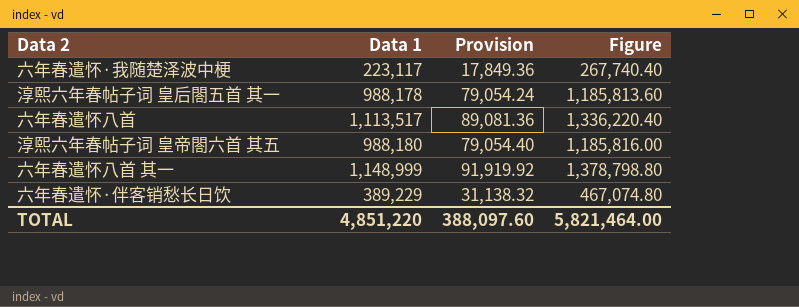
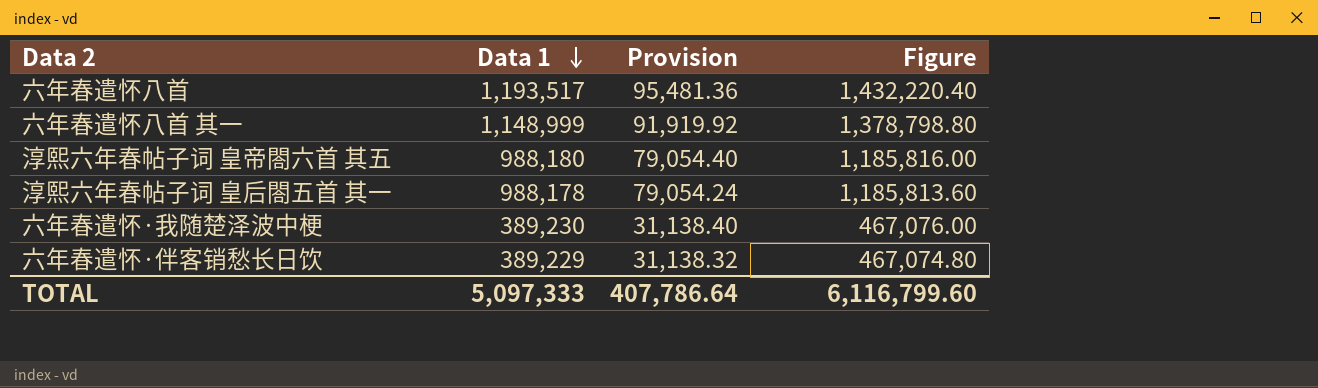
row order: none -> Data 1 descending
六年春遣怀八首 | Data 1: 1,113,517 -> 1,193,517
六年春遣怀八首 | Provision: 89,081.36 -> 95,481.36
六年春遣怀八首 | Figure: 1,336,220.40 -> 1,432,220.40
六年春遣怀·我随楚泽波中梗 | Data 1: 223,117 -> 389,230
六年春遣怀·我随楚泽波中梗 | Provision: 17,849.36 -> 31,138.40
六年春遣怀·我随楚泽波中梗 | Figure: 267,740.40 -> 467,076.00
TOTAL | Data 1: 4,851,220 -> 5,097,333
TOTAL | Provision: 388,097.60 -> 407,786.64
TOTAL | Figure: 5,821,464.00 -> 6,116,799.60

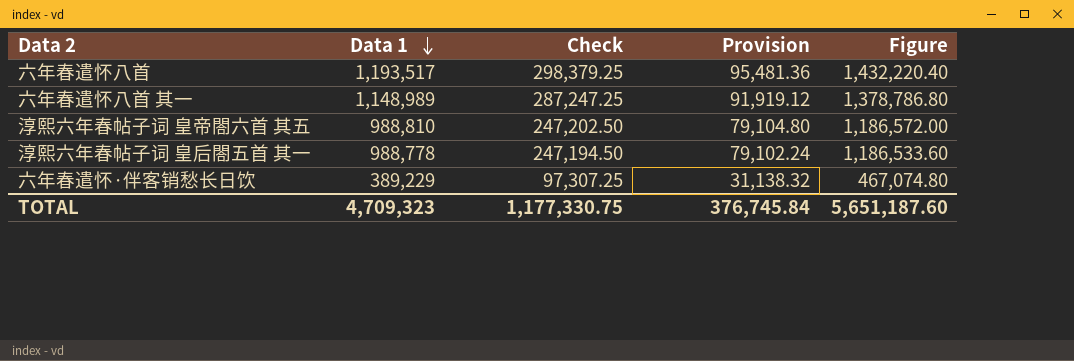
column Check | formula: none -> [Data 1] * 0.25
row 六年春遣怀·我随楚泽波中梗: 389,230 | 31,138.40 | 467,076.00 -> none
六年春遣怀八首 其一 | Data 1: 1,148,999 -> 1,148,989
六年春遣怀八首 其一 | Provision: 91,919.92 -> 91,919.12
六年春遣怀八首 其一 | Figure: 1,378,798.80 -> 1,378,786.80
淳熙六年春帖子词 皇帝閤六首 其五 | Data 1: 988,180 -> 988,810
淳熙六年春帖子词 皇帝閤六首 其五 | Provision: 79,054.40 -> 79,104.80
淳熙六年春帖子词 皇帝閤六首 其五 | Figure: 1,185,816.00 -> 1,186,572.00
淳熙六年春帖子词 皇后閤五首 其一 | Data 1: 988,178 -> 988,778
淳熙六年春帖子词 皇后閤五首 其一 | Provision: 79,054.24 -> 79,102.24
淳熙六年春帖子词 皇后閤五首 其一 | Figure: 1,185,813.60 -> 1,186,533.60
TOTAL | Data 1: 5,097,333 -> 4,709,323
TOTAL | Provision: 407,786.64 -> 376,745.84
TOTAL | Figure: 6,116,799.60 -> 5,651,187.60

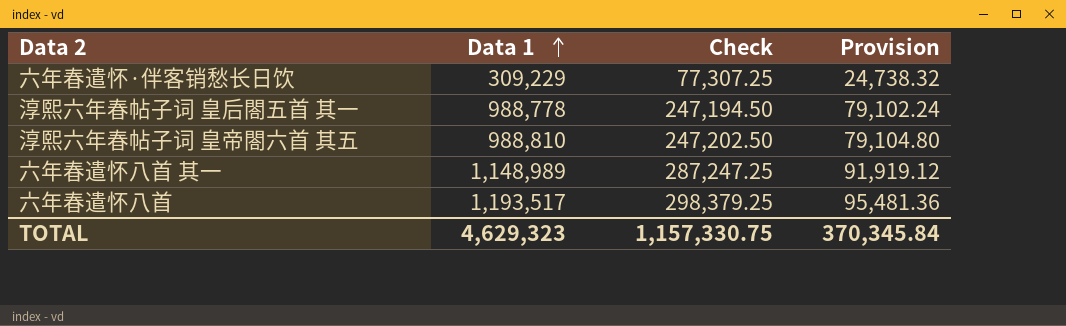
row order: Data 1 descending -> Data 1 ascending
column Figure | formula: [Data 1] * 1.2 -> none
六年春遣怀·伴客销愁长日饮 | Data 1: 389,229 -> 309,229
六年春遣怀·伴客销愁长日饮 | Check: 97,307.25 -> 77,307.25
六年春遣怀·伴客销愁长日饮 | Provision: 31,138.32 -> 24,738.32
TOTAL | Data 1: 4,709,323 -> 4,629,323
TOTAL | Check: 1,177,330.75 -> 1,157,330.75
TOTAL | Provision: 376,745.84 -> 370,345.84

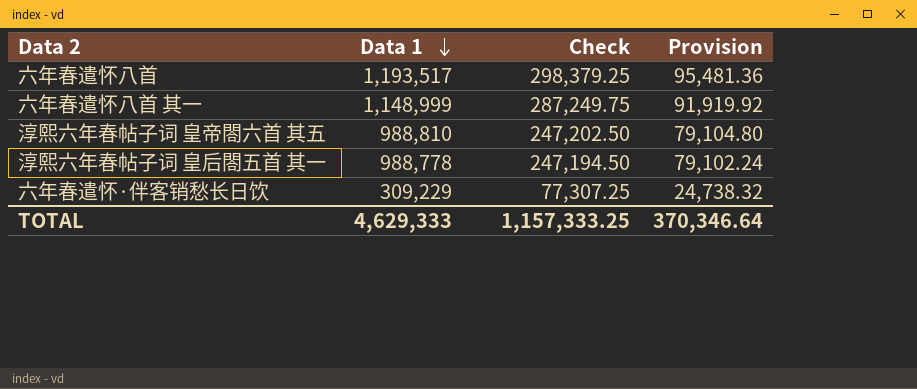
row order: Data 1 ascending -> Data 1 descending
六年春遣怀八首 其一 | Data 1: 1,148,989 -> 1,148,999
六年春遣怀八首 其一 | Check: 287,247.25 -> 287,249.75
六年春遣怀八首 其一 | Provision: 91,919.12 -> 91,919.92
TOTAL | Data 1: 4,629,323 -> 4,629,333
TOTAL | Check: 1,157,330.75 -> 1,157,333.25
TOTAL | Provision: 370,345.84 -> 370,346.64

